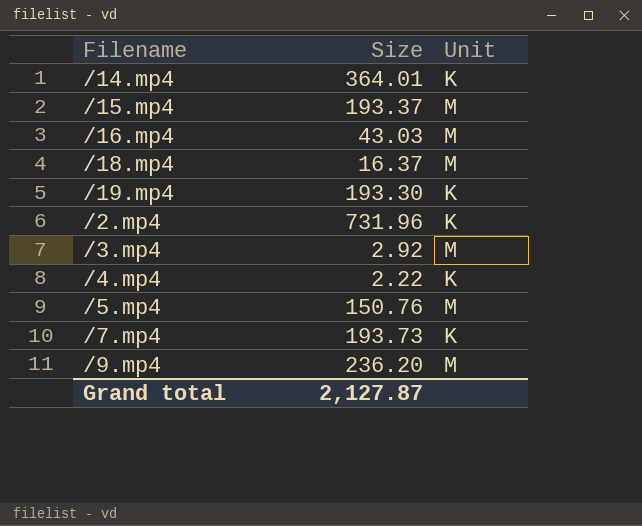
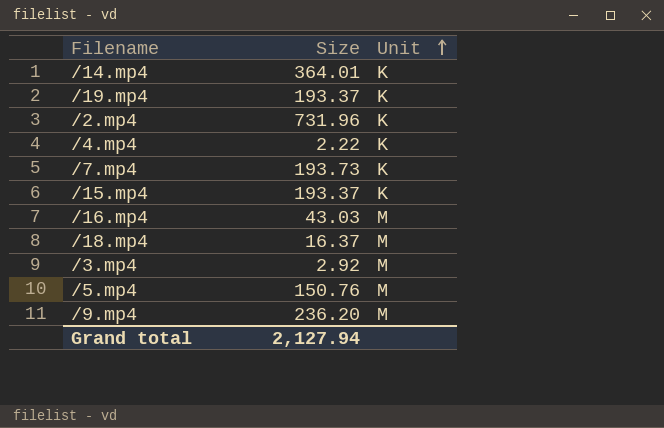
row order: none -> Unit ascending
/19.mp4 | Size: 193.30 -> 193.37
/15.mp4 | Unit: M -> K
Grand total | Size: 2,127.87 -> 2,127.94

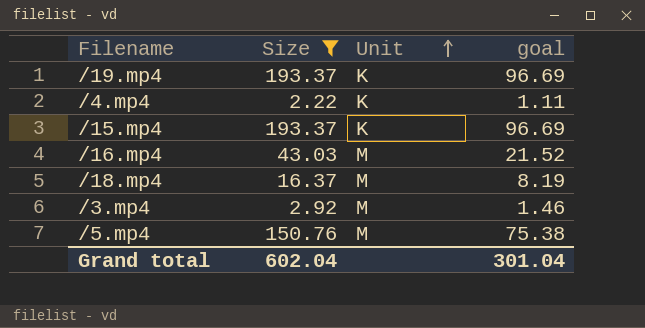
filter: none -> Size <= 193.37
column goal | formula: none -> [Size] * 0.5
Grand total | Size: 2,127.94 -> 602.04

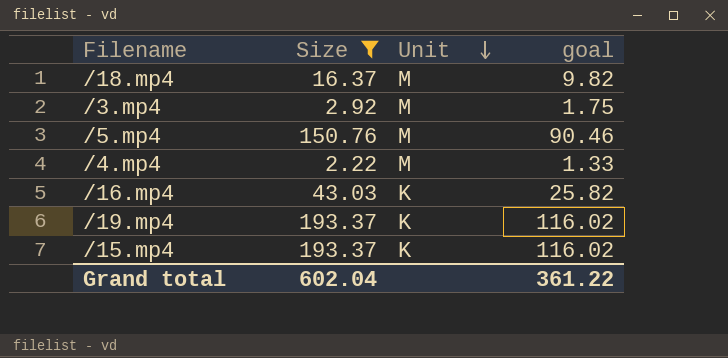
row order: Unit ascending -> Unit descending
column goal | formula: [Size] * 0.5 -> [Size] * 0.6
/4.mp4 | Unit: K -> M
/16.mp4 | Unit: M -> K
Grand total | goal: 301.04 -> 361.22

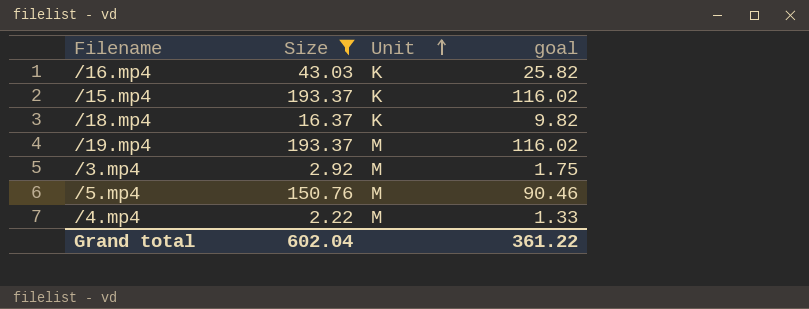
row order: Unit descending -> Unit ascending
/18.mp4 | Unit: M -> K
/19.mp4 | Unit: K -> M

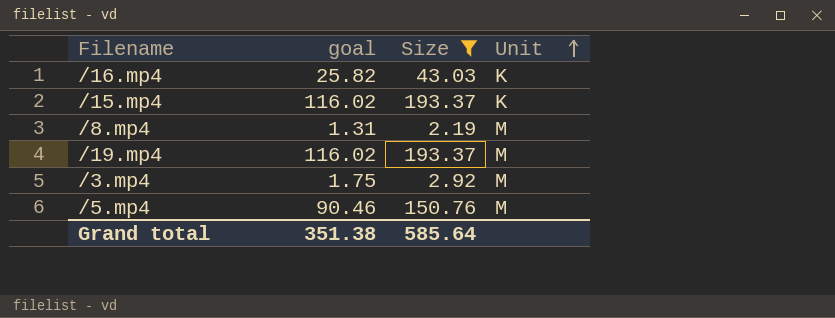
column goal | position: 4 -> 2
row /18.mp4: 16.37 | K | 9.82 -> none
row /4.mp4: 2.22 | M | 1.33 -> none
row /8.mp4: none -> 1.31 | 2.19 | M
Grand total | goal: 361.22 -> 351.38
Grand total | Size: 602.04 -> 585.64

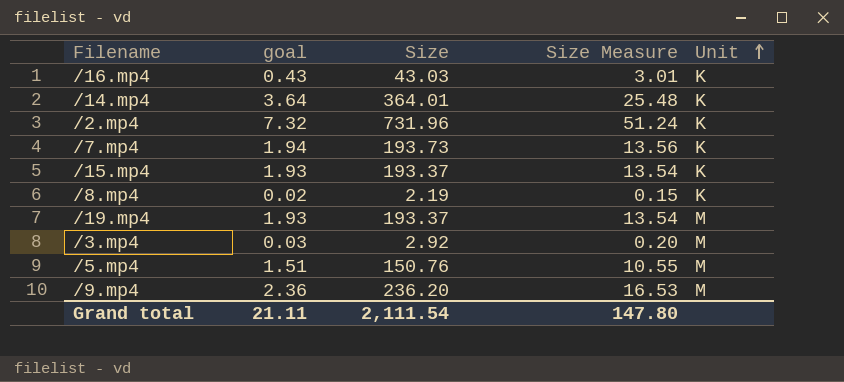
filter: Size <= 193.37 -> none
column goal | formula: [Size] * 0.6 -> [Size] * 0.01
column Size Measure | formula: none -> [Size] * 0.07
/8.mp4 | Unit: M -> K
Grand total | goal: 351.38 -> 21.11
Grand total | Size: 585.64 -> 2,111.54

